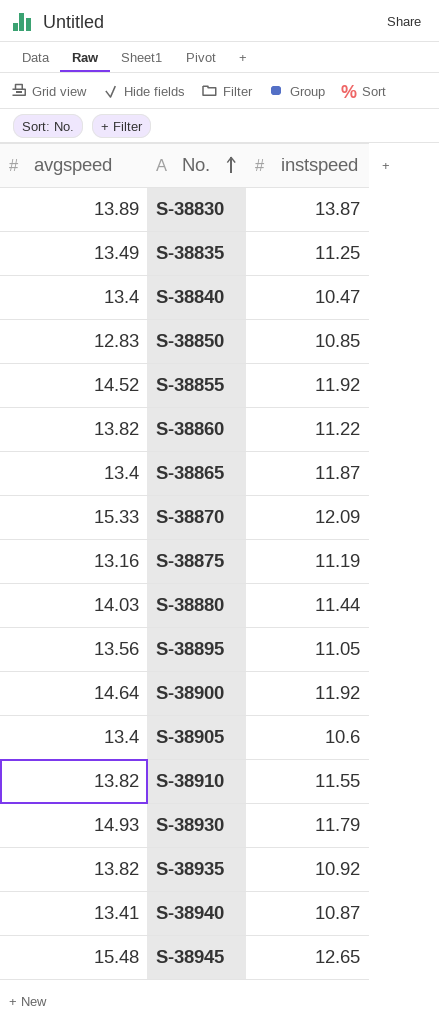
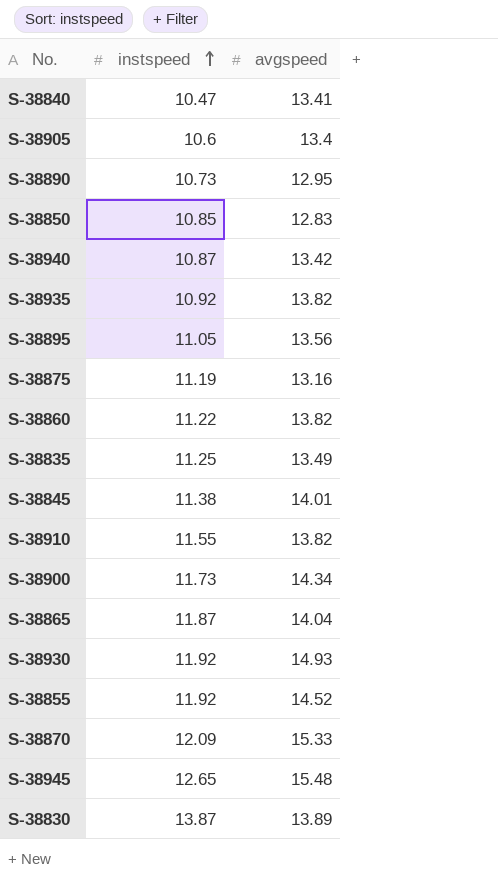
row order: No. ascending -> instspeed ascending
column avgspeed | position: 1 -> 3
row S-38880: 14.03 | 11.44 -> none
S-38840 | avgspeed: 13.4 -> 13.41
row S-38890: none -> 10.73 | 12.95
S-38940 | avgspeed: 13.41 -> 13.42
row S-38845: none -> 11.38 | 14.01
S-38900 | instspeed: 11.92 -> 11.73
S-38900 | avgspeed: 14.64 -> 14.34
S-38865 | avgspeed: 13.4 -> 14.04
S-38930 | instspeed: 11.79 -> 11.92

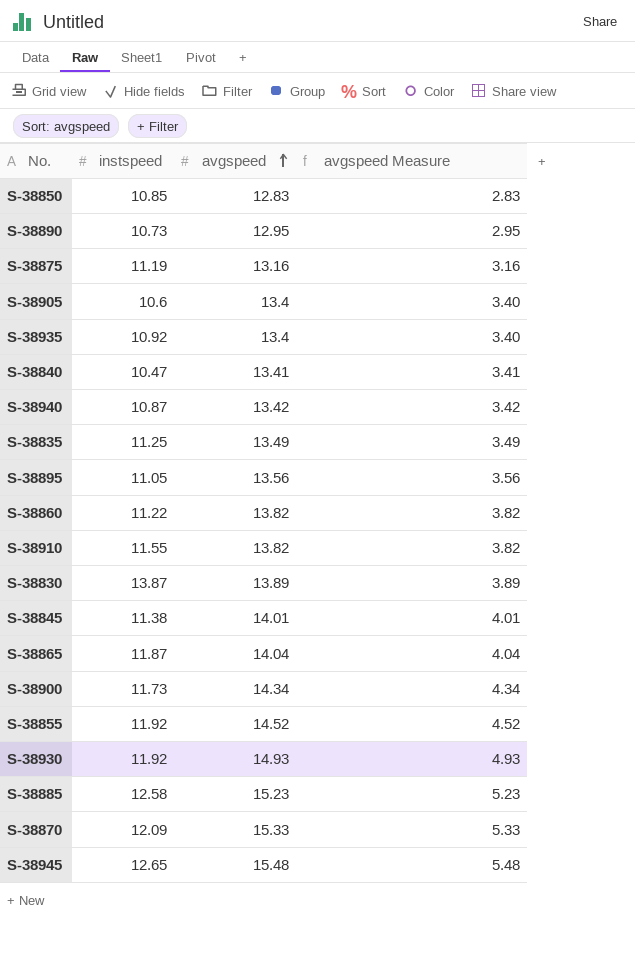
row order: instspeed ascending -> avgspeed ascending
column avgspeed Measure | formula: none -> [avgspeed] - 10
S-38935 | avgspeed: 13.82 -> 13.4
row S-38885: none -> 12.58 | 15.23 | 5.23

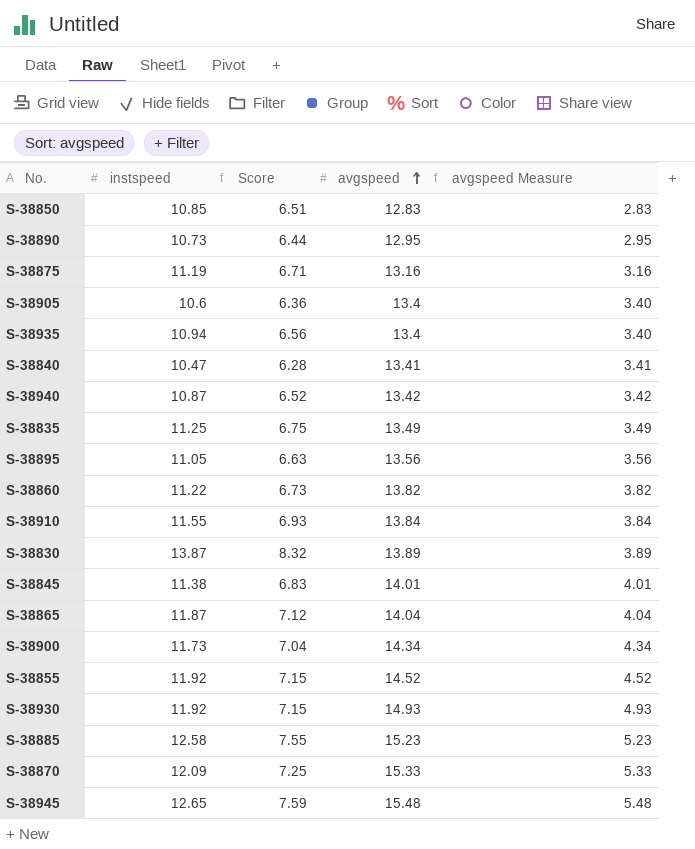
column Score | formula: none -> [instspeed] * 0.6
S-38935 | instspeed: 10.92 -> 10.94
S-38910 | avgspeed: 13.82 -> 13.84
S-38910 | avgspeed Measure: 3.82 -> 3.84

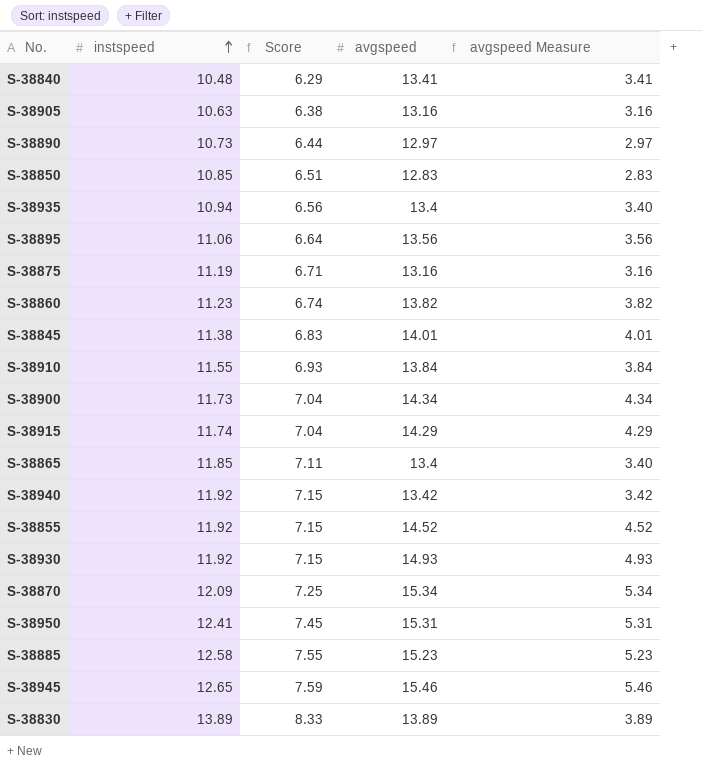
row order: avgspeed ascending -> instspeed ascending
row S-38835: 11.25 | 6.75 | 13.49 | 3.49 -> none
S-38840 | instspeed: 10.47 -> 10.48
S-38840 | Score: 6.28 -> 6.29
S-38905 | instspeed: 10.6 -> 10.63
S-38905 | Score: 6.36 -> 6.38
S-38905 | avgspeed: 13.4 -> 13.16
S-38905 | avgspeed Measure: 3.40 -> 3.16
S-38890 | avgspeed: 12.95 -> 12.97
S-38890 | avgspeed Measure: 2.95 -> 2.97
S-38895 | instspeed: 11.05 -> 11.06
S-38895 | Score: 6.63 -> 6.64
S-38860 | instspeed: 11.22 -> 11.23
S-38860 | Score: 6.73 -> 6.74
row S-38915: none -> 11.74 | 7.04 | 14.29 | 4.29
S-38865 | instspeed: 11.87 -> 11.85
S-38865 | Score: 7.12 -> 7.11
S-38865 | avgspeed: 14.04 -> 13.4
S-38865 | avgspeed Measure: 4.04 -> 3.40
S-38940 | instspeed: 10.87 -> 11.92
S-38940 | Score: 6.52 -> 7.15
S-38870 | avgspeed: 15.33 -> 15.34
S-38870 | avgspeed Measure: 5.33 -> 5.34
row S-38950: none -> 12.41 | 7.45 | 15.31 | 5.31
S-38945 | avgspeed: 15.48 -> 15.46
S-38945 | avgspeed Measure: 5.48 -> 5.46
S-38830 | instspeed: 13.87 -> 13.89
S-38830 | Score: 8.32 -> 8.33

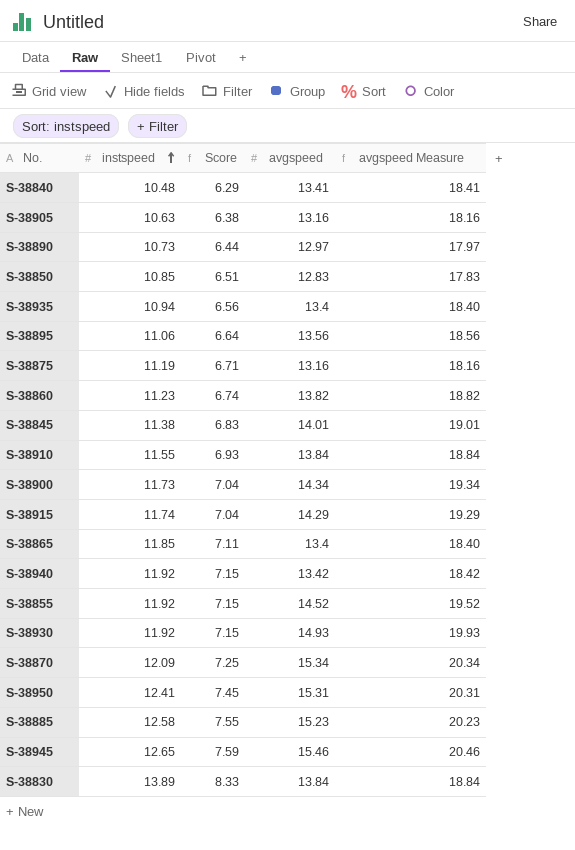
column avgspeed Measure | formula: [avgspeed] - 10 -> [avgspeed] + 5
S-38830 | avgspeed: 13.89 -> 13.84

